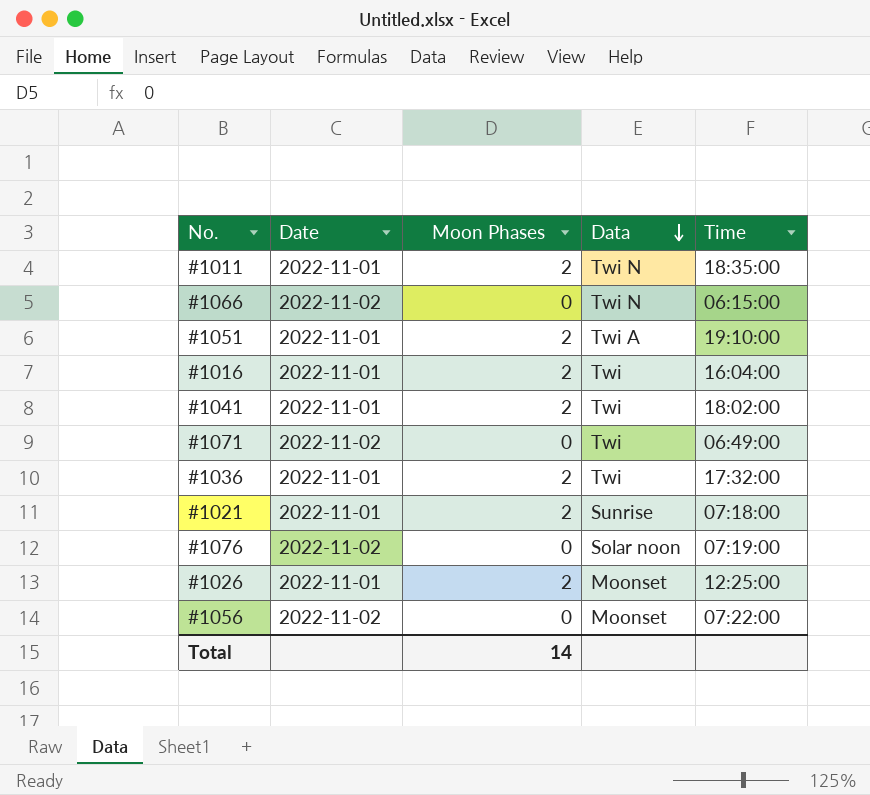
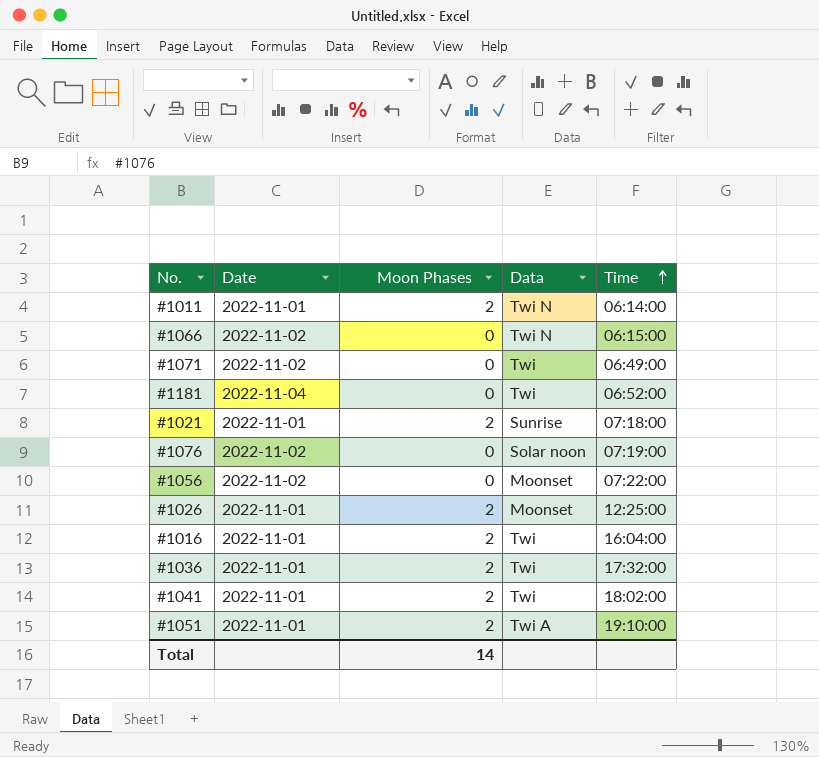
row order: Data descending -> Time ascending
#1011 | Time: 18:35:00 -> 06:14:00
row #1181: none -> 2022-11-04 | 0 | Twi | 06:52:00

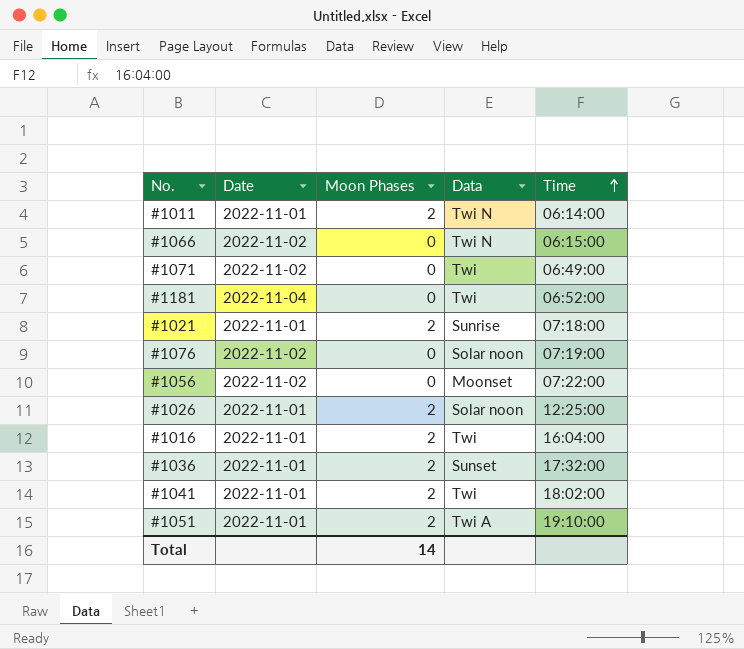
#1026 | Data: Moonset -> Solar noon
#1036 | Data: Twi -> Sunset

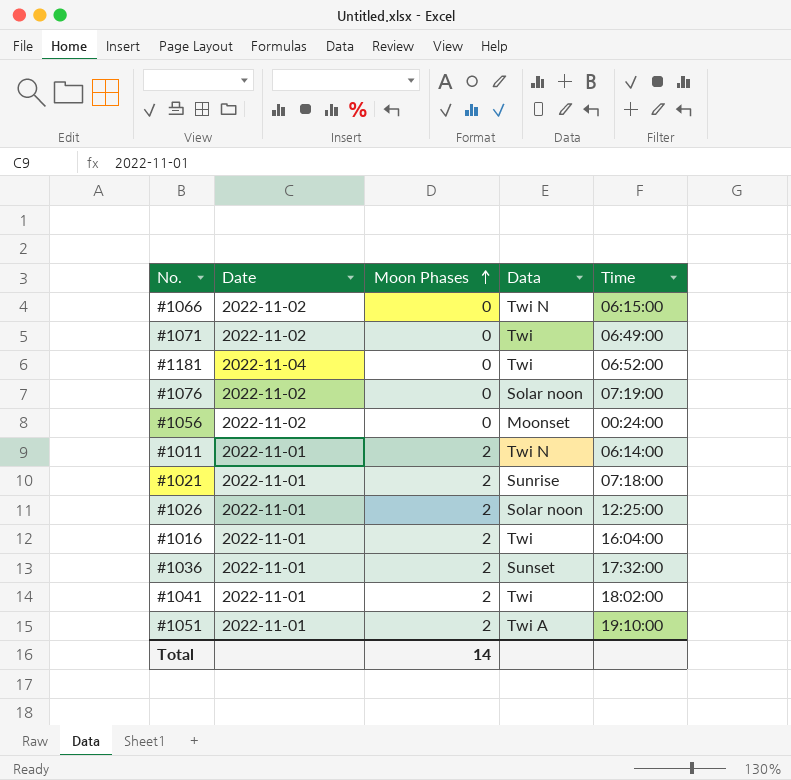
row order: Time ascending -> Moon Phases ascending
#1056 | Time: 07:22:00 -> 00:24:00

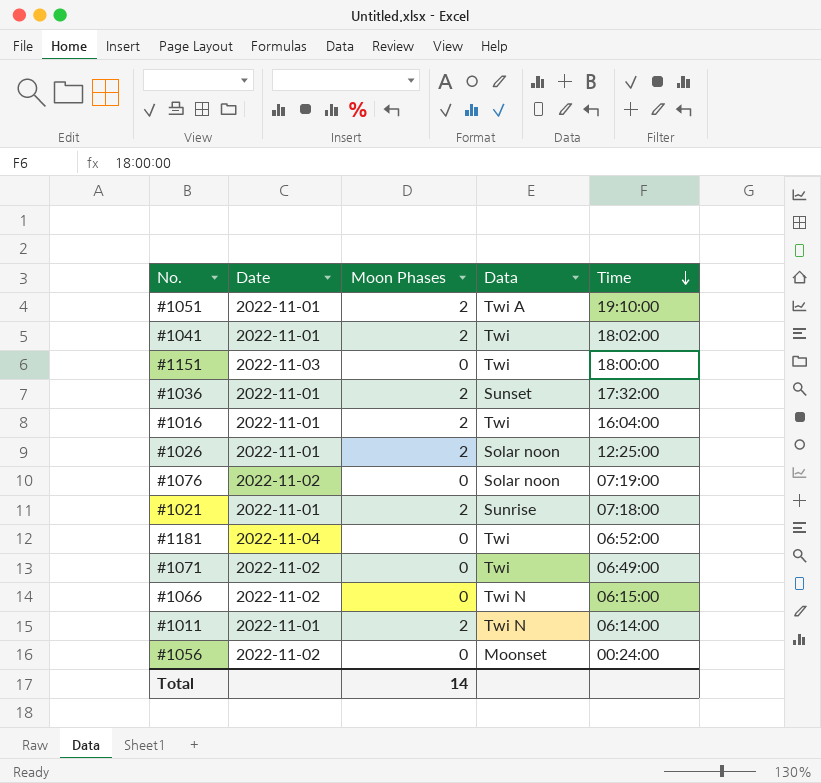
row order: Moon Phases ascending -> Time descending
row #1151: none -> 2022-11-03 | 0 | Twi | 18:00:00

